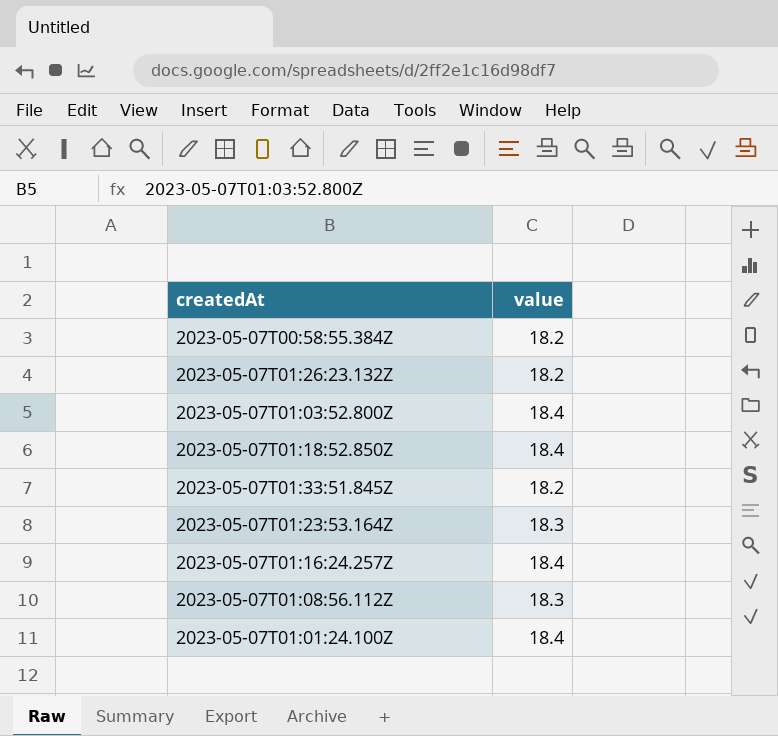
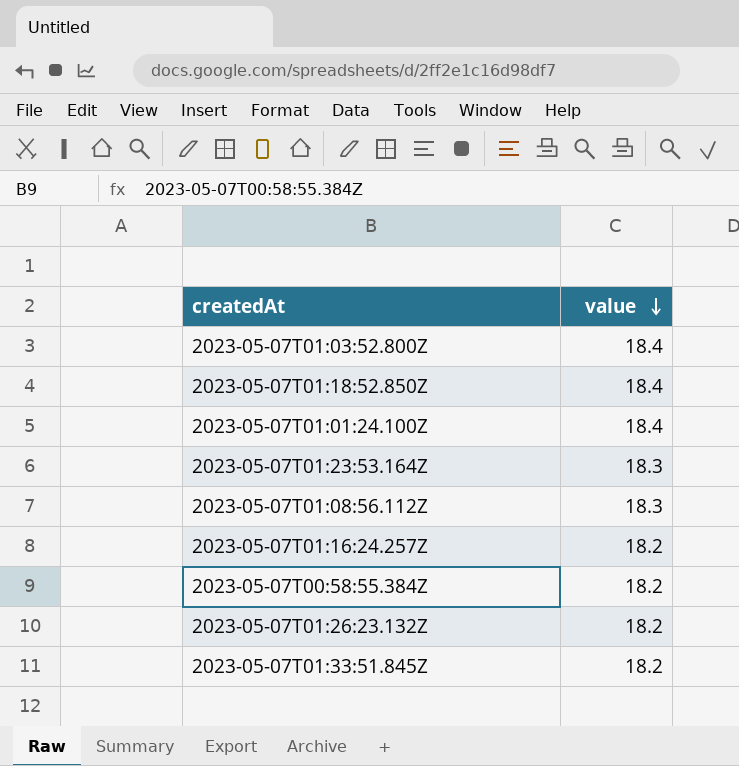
row order: none -> value descending
2023-05-07T01:16:24.257Z | value: 18.4 -> 18.2

